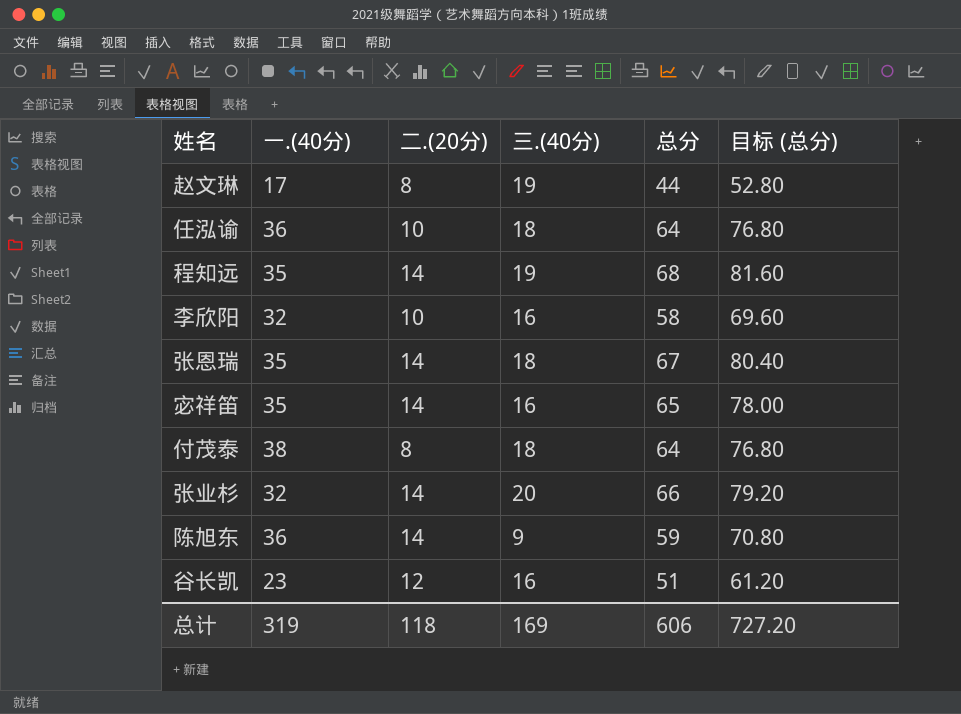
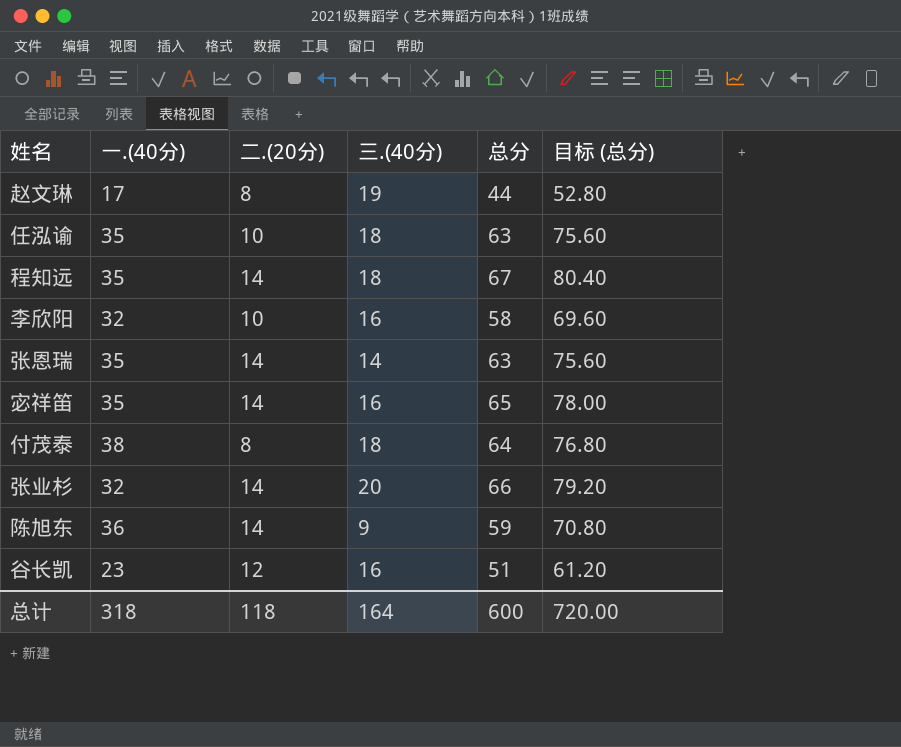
任泓谕 | 一.(40分): 36 -> 35
任泓谕 | 总分: 64 -> 63
任泓谕 | 目标 (总分): 76.80 -> 75.60
程知远 | 三.(40分): 19 -> 18
程知远 | 总分: 68 -> 67
程知远 | 目标 (总分): 81.60 -> 80.40
张恩瑞 | 三.(40分): 18 -> 14
张恩瑞 | 总分: 67 -> 63
张恩瑞 | 目标 (总分): 80.40 -> 75.60
总计 | 一.(40分): 319 -> 318
总计 | 三.(40分): 169 -> 164
总计 | 总分: 606 -> 600
总计 | 目标 (总分): 727.20 -> 720.00

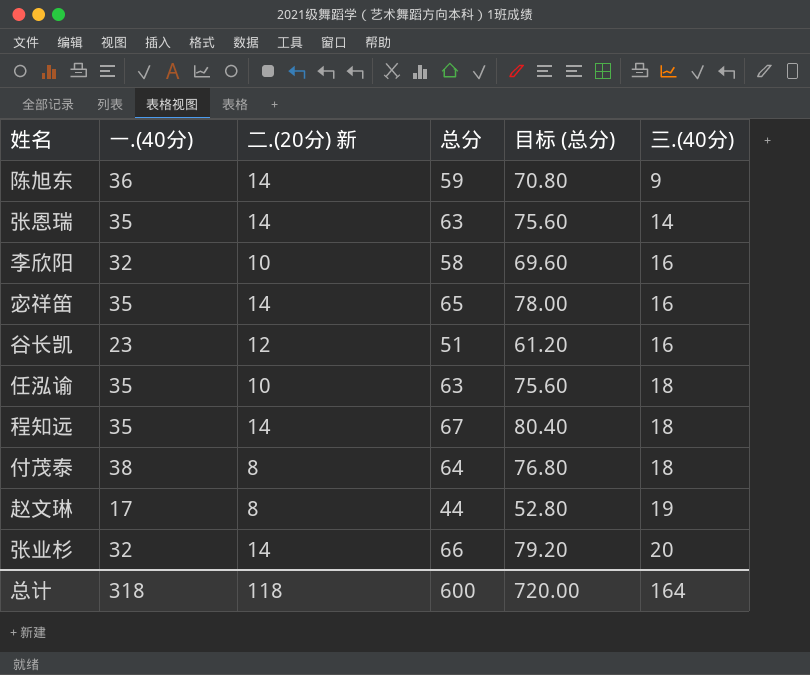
row order: none -> 三.(40分) ascending
column name: 二.(20分) -> 二.(20分) 新
column 三.(40分) | position: 4 -> 6

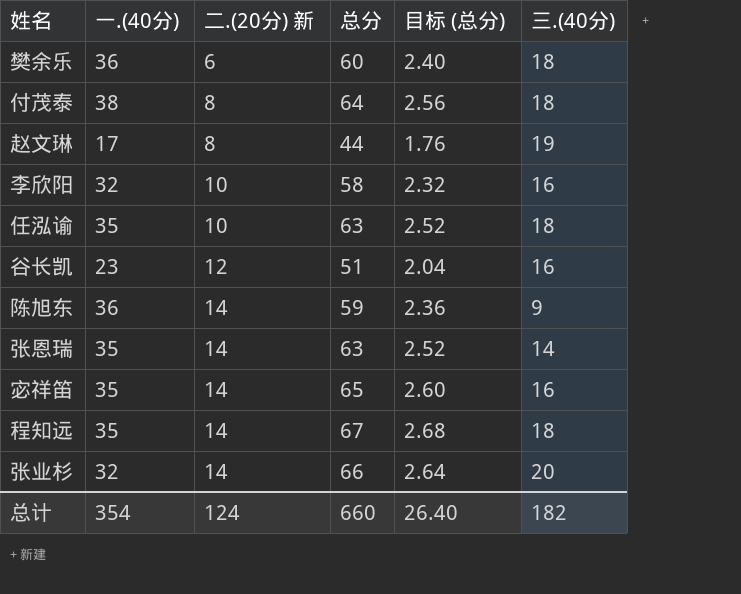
row order: 三.(40分) ascending -> 二.(20分) 新 ascending
column 目标 (总分) | formula: [总分] * 1.2 -> [总分] * 0.04
row 樊余乐: none -> 36 | 6 | 60 | 2.40 | 18
总计 | 一.(40分): 318 -> 354
总计 | 二.(20分) 新: 118 -> 124
总计 | 总分: 600 -> 660
总计 | 目标 (总分): 720.00 -> 26.40
总计 | 三.(40分): 164 -> 182

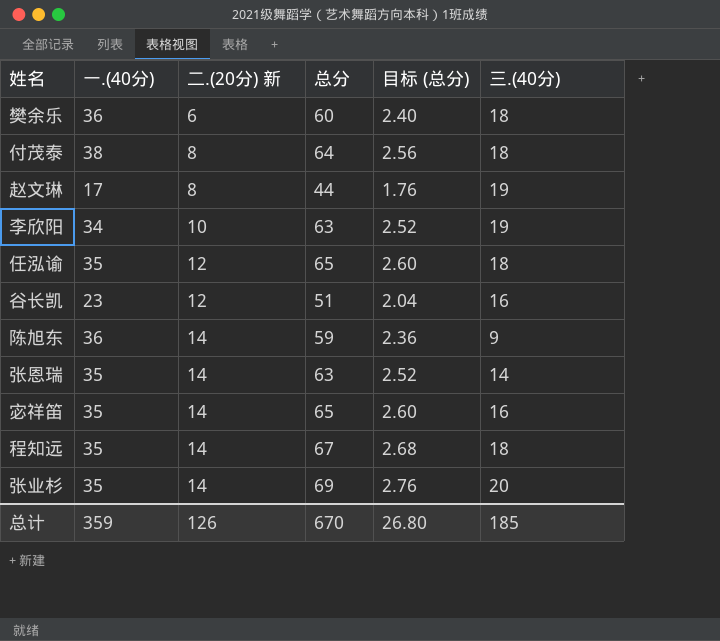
李欣阳 | 一.(40分): 32 -> 34
李欣阳 | 总分: 58 -> 63
李欣阳 | 目标 (总分): 2.32 -> 2.52
李欣阳 | 三.(40分): 16 -> 19
任泓谕 | 二.(20分) 新: 10 -> 12
任泓谕 | 总分: 63 -> 65
任泓谕 | 目标 (总分): 2.52 -> 2.60
张业杉 | 一.(40分): 32 -> 35
张业杉 | 总分: 66 -> 69
张业杉 | 目标 (总分): 2.64 -> 2.76
总计 | 一.(40分): 354 -> 359
总计 | 二.(20分) 新: 124 -> 126
总计 | 总分: 660 -> 670
总计 | 目标 (总分): 26.40 -> 26.80
总计 | 三.(40分): 182 -> 185

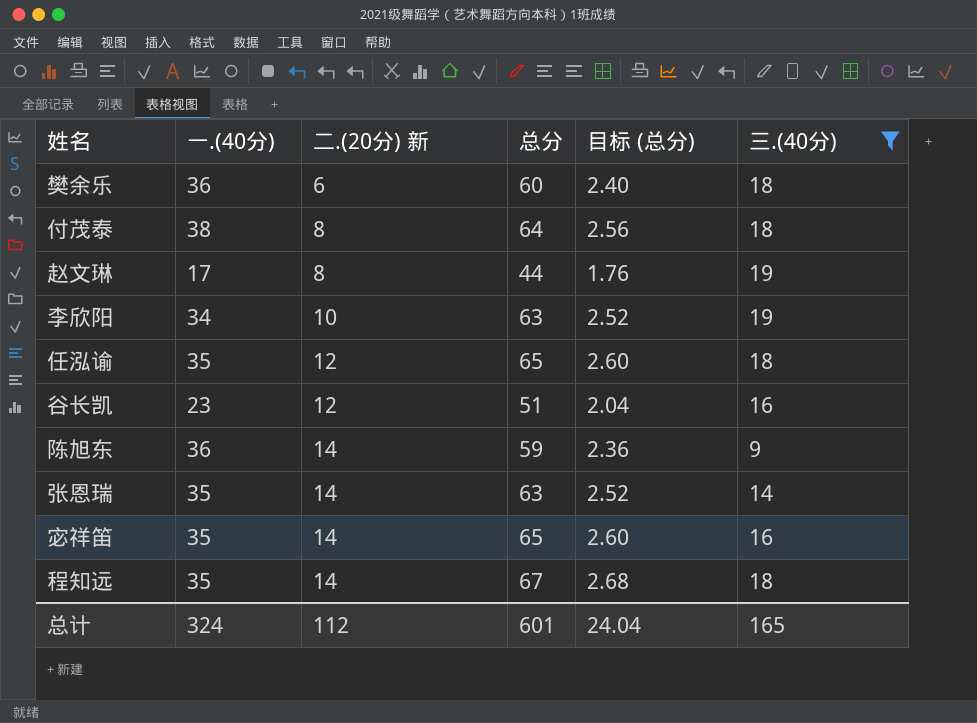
filter: none -> 三.(40分) != 20
总计 | 一.(40分): 359 -> 324
总计 | 二.(20分) 新: 126 -> 112
总计 | 总分: 670 -> 601
总计 | 目标 (总分): 26.80 -> 24.04
总计 | 三.(40分): 185 -> 165

